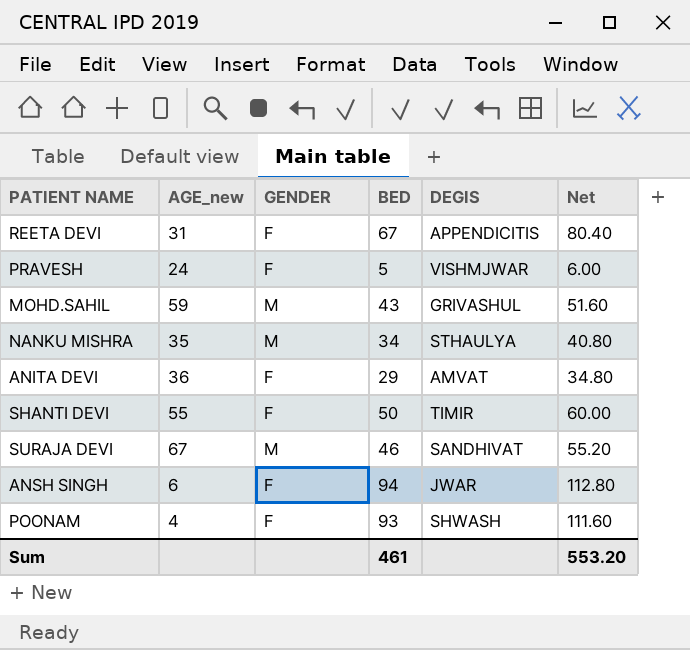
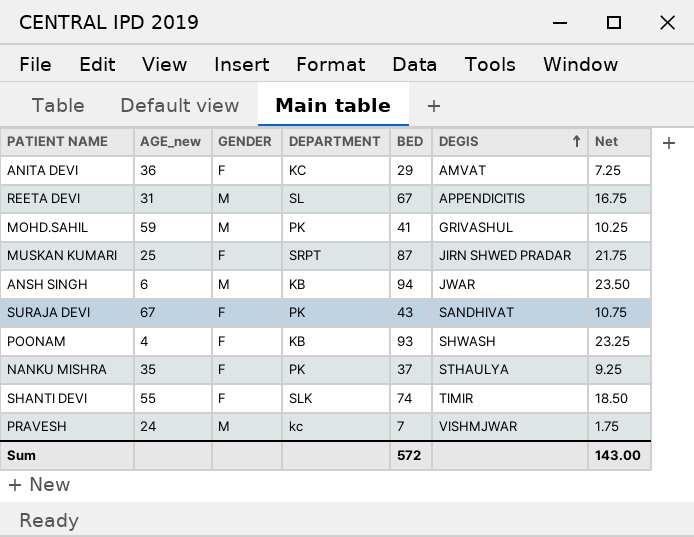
row order: none -> DEGIS ascending
column DEPARTMENT | position: none -> 4
column Net | formula: [BED] * 1.2 -> [BED] * 0.25
REETA DEVI | GENDER: F -> M
MOHD.SAHIL | BED: 43 -> 41
row MUSKAN KUMARI: none -> 25 | F | SRPT | 87 | JIRN SHWED PRADAR | 21.75
ANSH SINGH | GENDER: F -> M
SURAJA DEVI | GENDER: M -> F
SURAJA DEVI | BED: 46 -> 43
NANKU MISHRA | GENDER: M -> F
NANKU MISHRA | BED: 34 -> 37
SHANTI DEVI | BED: 50 -> 74
PRAVESH | GENDER: F -> M
PRAVESH | BED: 5 -> 7
Sum | BED: 461 -> 572
Sum | Net: 553.20 -> 143.00

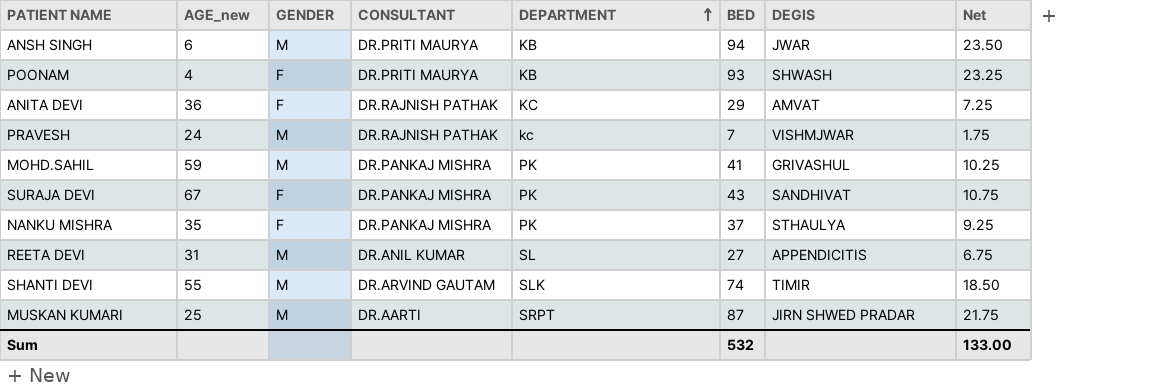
row order: DEGIS ascending -> DEPARTMENT ascending
column CONSULTANT | position: none -> 4
REETA DEVI | BED: 67 -> 27
REETA DEVI | Net: 16.75 -> 6.75
SHANTI DEVI | GENDER: F -> M
MUSKAN KUMARI | GENDER: F -> M
Sum | BED: 572 -> 532
Sum | Net: 143.00 -> 133.00

